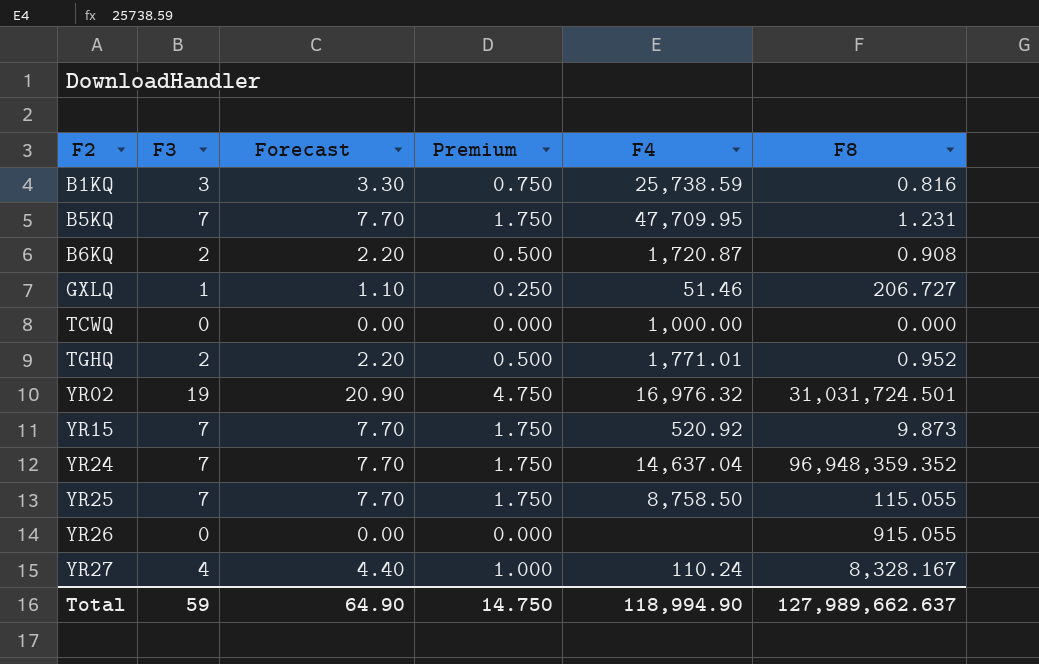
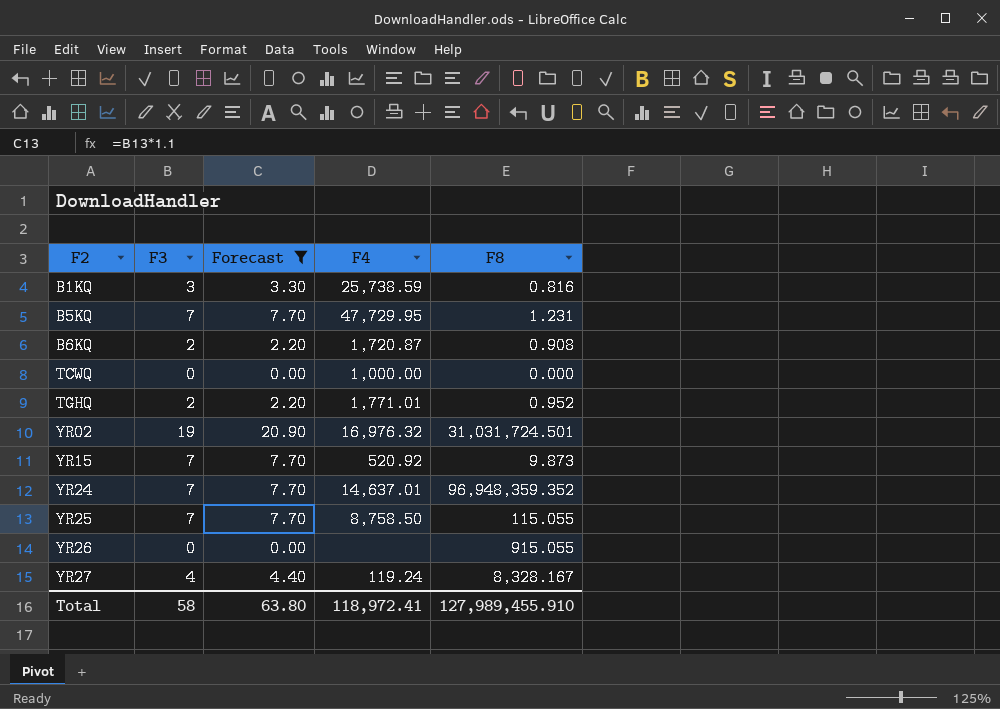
filter: none -> Forecast != 1.10
column Premium | formula: [F3] * 0.25 -> none
B5KQ | F4: 47,709.95 -> 47,729.95
YR24 | F4: 14,637.04 -> 14,637.01
YR27 | F4: 110.24 -> 119.24
Total | F3: 59 -> 58
Total | Forecast: 64.90 -> 63.80
Total | F4: 118,994.90 -> 118,972.41
Total | F8: 127,989,662.637 -> 127,989,455.910

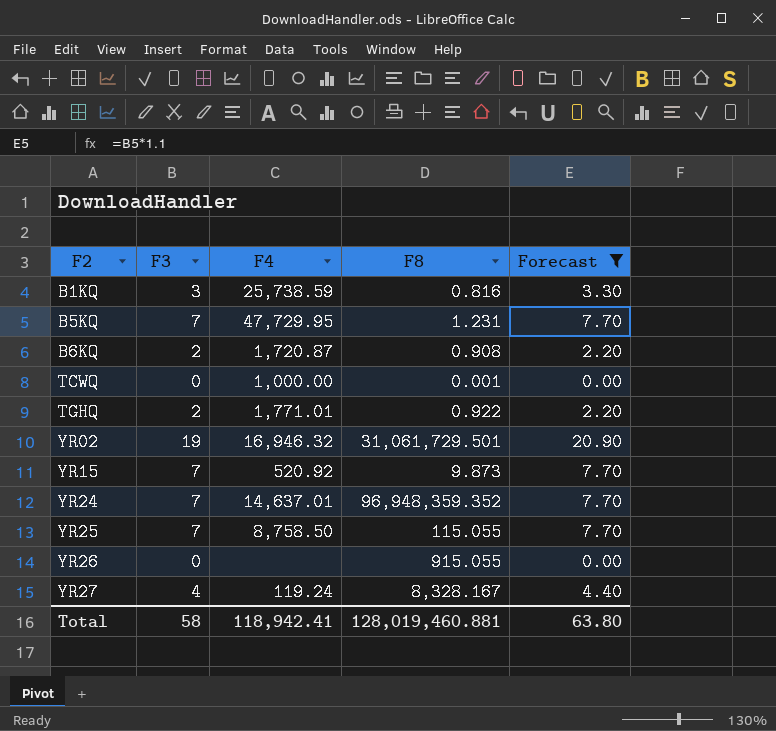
column Forecast | position: 3 -> 5
TCWQ | F8: 0.000 -> 0.001
TGHQ | F8: 0.952 -> 0.922
YR02 | F4: 16,976.32 -> 16,946.32
YR02 | F8: 31,031,724.501 -> 31,061,729.501
Total | F4: 118,972.41 -> 118,942.41
Total | F8: 127,989,455.910 -> 128,019,460.881

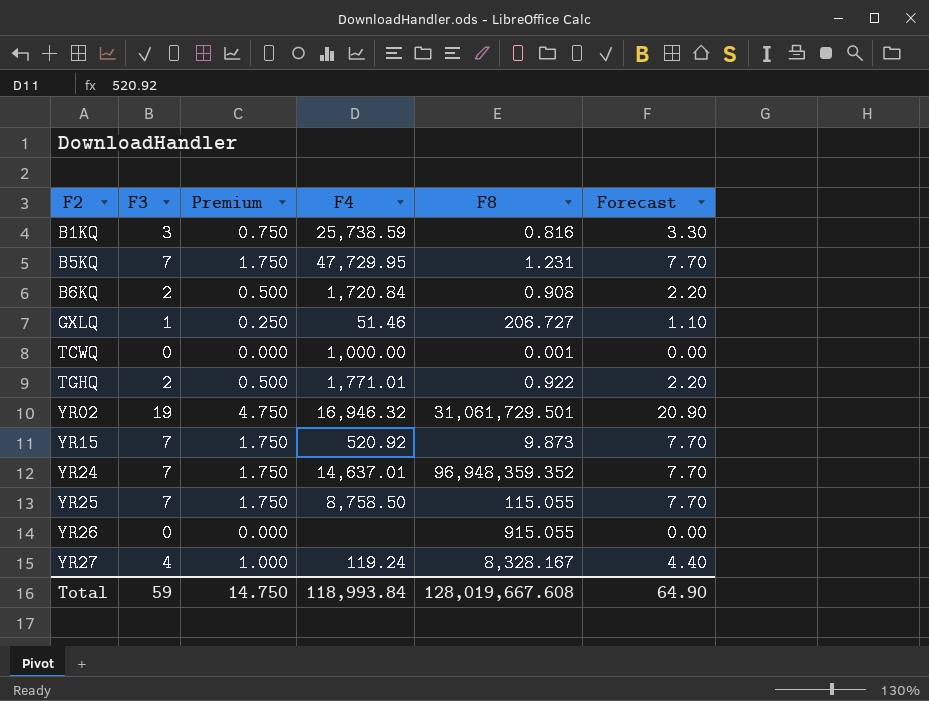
filter: Forecast != 1.10 -> none
column Premium | formula: none -> [F3] * 0.25
B6KQ | F4: 1,720.87 -> 1,720.84
Total | F3: 58 -> 59
Total | F4: 118,942.41 -> 118,993.84
Total | F8: 128,019,460.881 -> 128,019,667.608
Total | Forecast: 63.80 -> 64.90

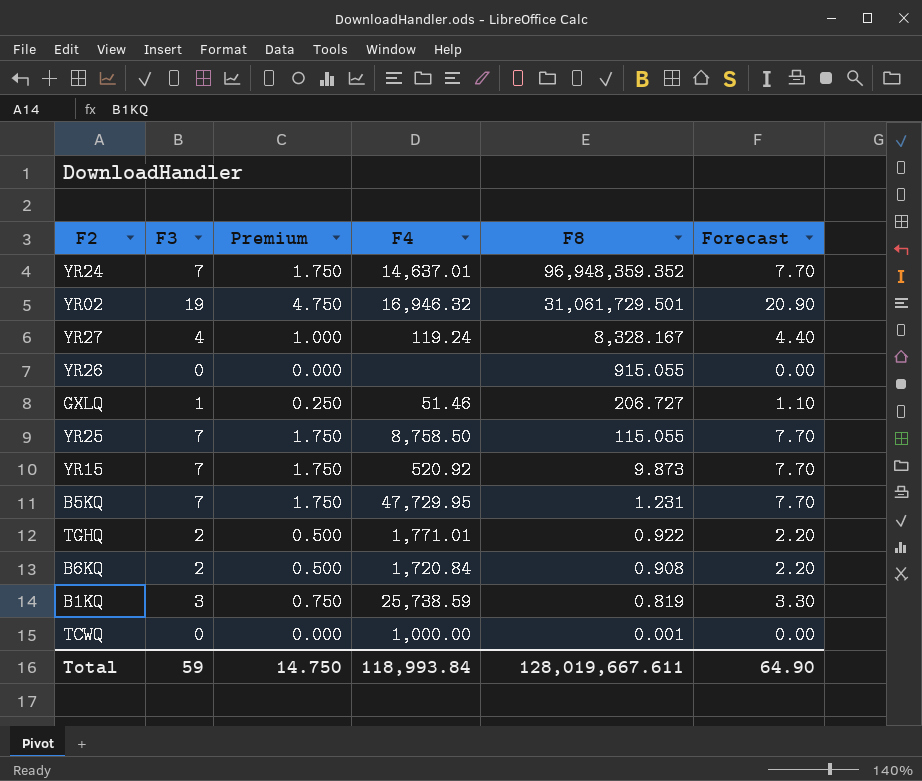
row order: F2 ascending -> F8 descending
B1KQ | F8: 0.816 -> 0.819
Total | F8: 128,019,667.608 -> 128,019,667.611

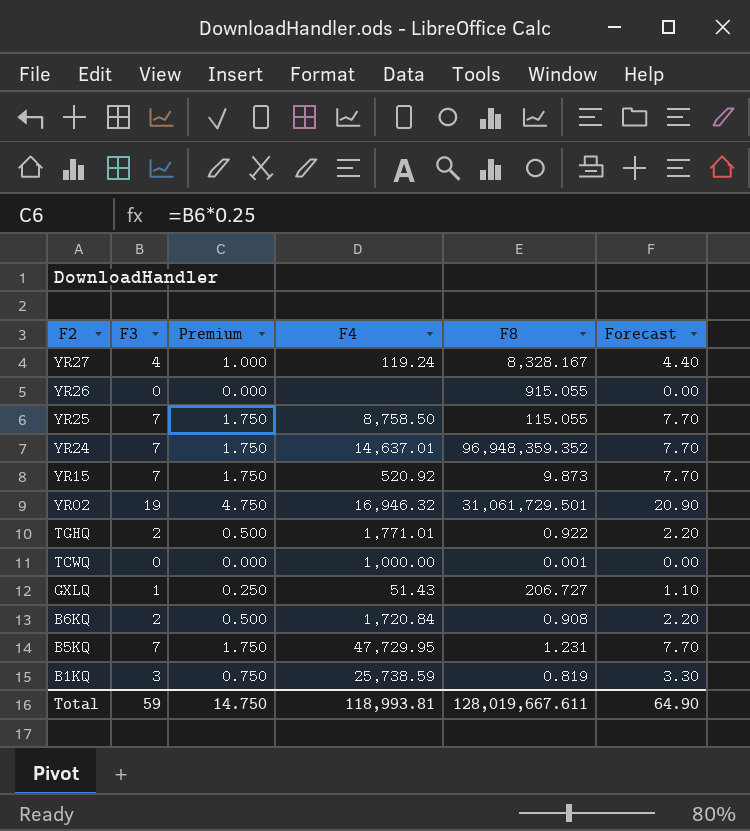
row order: F8 descending -> F2 descending
GXLQ | F4: 51.46 -> 51.43
Total | F4: 118,993.84 -> 118,993.81

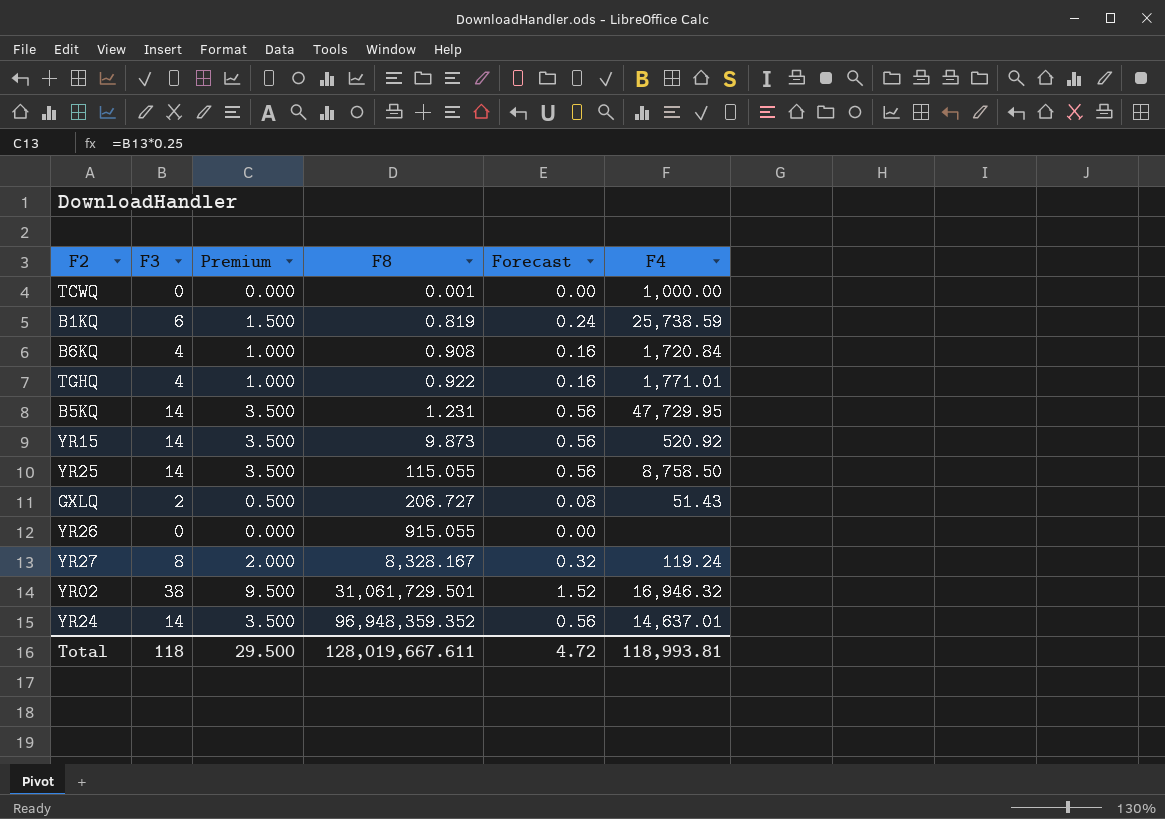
row order: F2 descending -> F8 ascending
column Forecast | formula: [F3] * 1.1 -> [F3] * 0.04
column F4 | position: 4 -> 6
B1KQ | F3: 3 -> 6
B1KQ | Premium: 0.750 -> 1.500
B6KQ | F3: 2 -> 4
B6KQ | Premium: 0.500 -> 1.000
TGHQ | F3: 2 -> 4
TGHQ | Premium: 0.500 -> 1.000
B5KQ | F3: 7 -> 14
B5KQ | Premium: 1.750 -> 3.500
YR15 | F3: 7 -> 14
YR15 | Premium: 1.750 -> 3.500
YR25 | F3: 7 -> 14
YR25 | Premium: 1.750 -> 3.500
GXLQ | F3: 1 -> 2
GXLQ | Premium: 0.250 -> 0.500
YR27 | F3: 4 -> 8
YR27 | Premium: 1.000 -> 2.000
YR02 | F3: 19 -> 38
YR02 | Premium: 4.750 -> 9.500
YR24 | F3: 7 -> 14
YR24 | Premium: 1.750 -> 3.500
Total | F3: 59 -> 118
Total | Premium: 14.750 -> 29.500
Total | Forecast: 64.90 -> 4.72

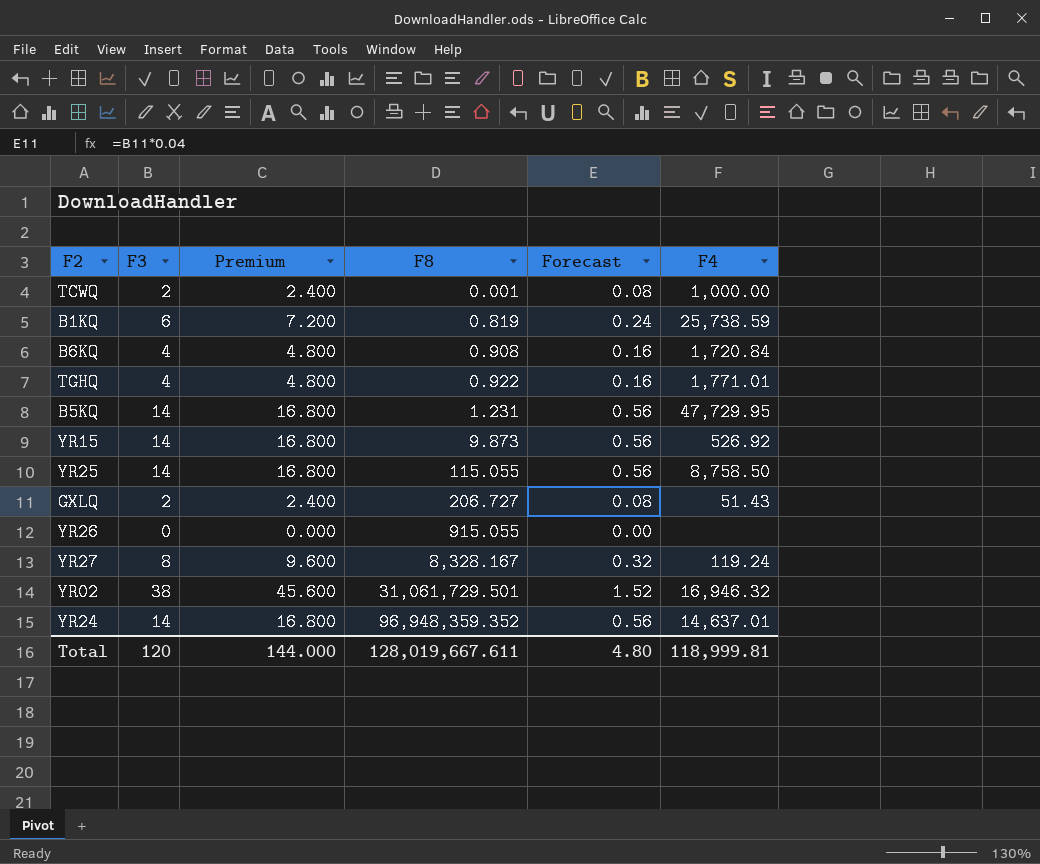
column Premium | formula: [F3] * 0.25 -> [F3] * 1.2
TCWQ | F3: 0 -> 2
TCWQ | Forecast: 0.00 -> 0.08
YR15 | F4: 520.92 -> 526.92
Total | F3: 118 -> 120
Total | Premium: 29.500 -> 144.000
Total | Forecast: 4.72 -> 4.80
Total | F4: 118,993.81 -> 118,999.81

